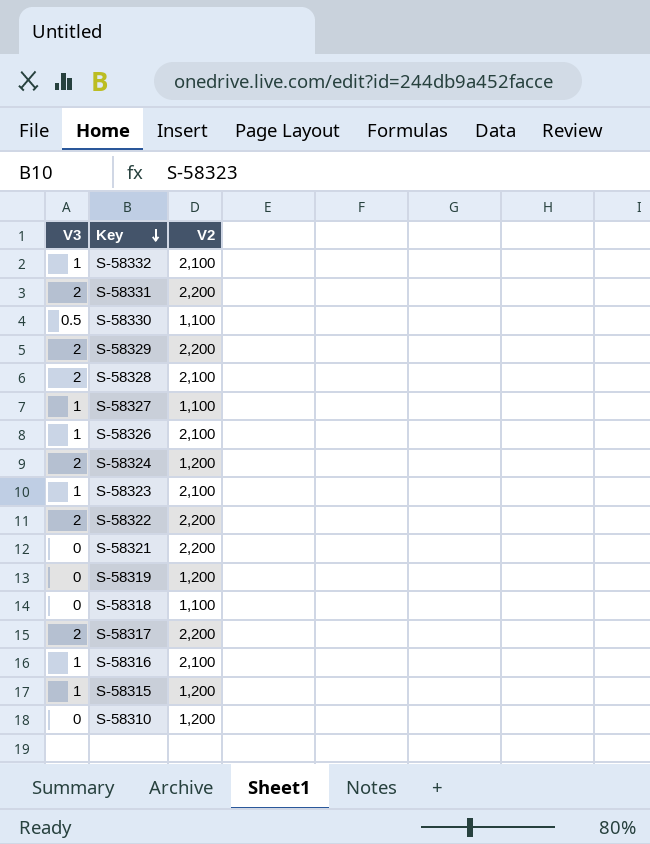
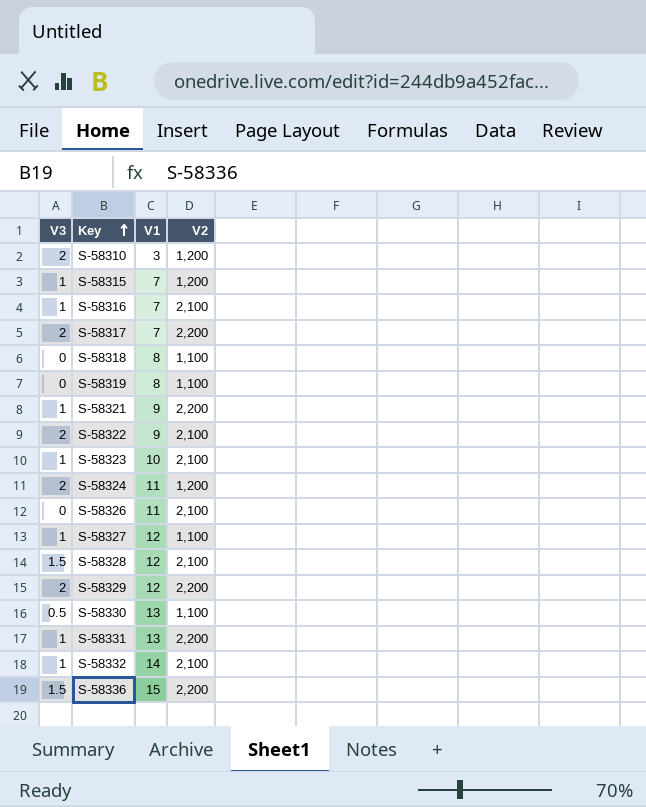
row order: Key descending -> Key ascending
column V1 | position: none -> 3
S-58310 | V3: 0 -> 2
S-58319 | V2: 1,200 -> 1,100
S-58321 | V3: 0 -> 1
S-58322 | V2: 2,200 -> 2,100
S-58326 | V3: 1 -> 0
S-58328 | V3: 2 -> 1.5
S-58331 | V3: 2 -> 1
row S-58336: none -> 1.5 | 15 | 2,200

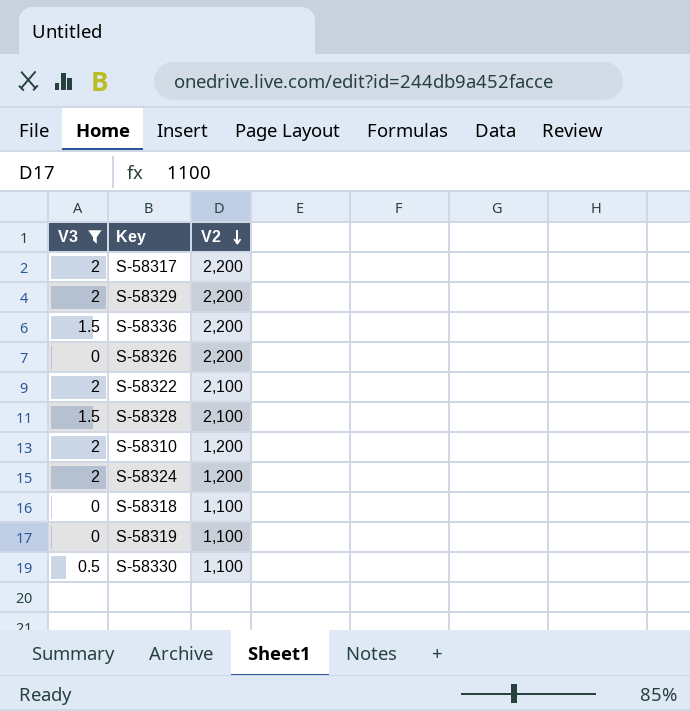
filter: none -> V3 != 1
row order: Key ascending -> V2 descending
column V1 | position: 3 -> none
S-58326 | V2: 2,100 -> 2,200

